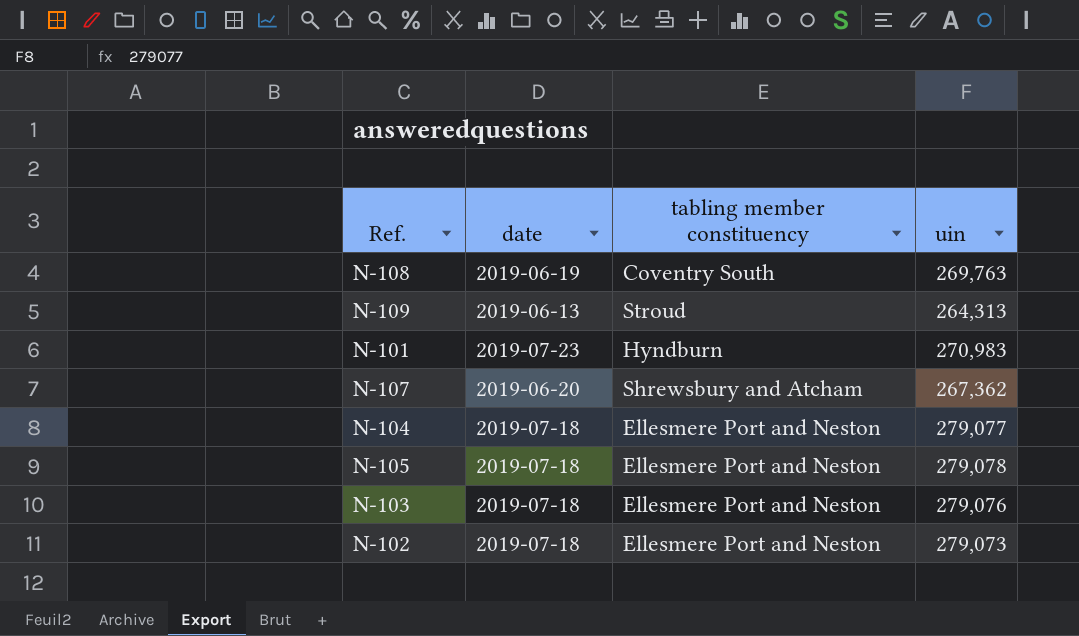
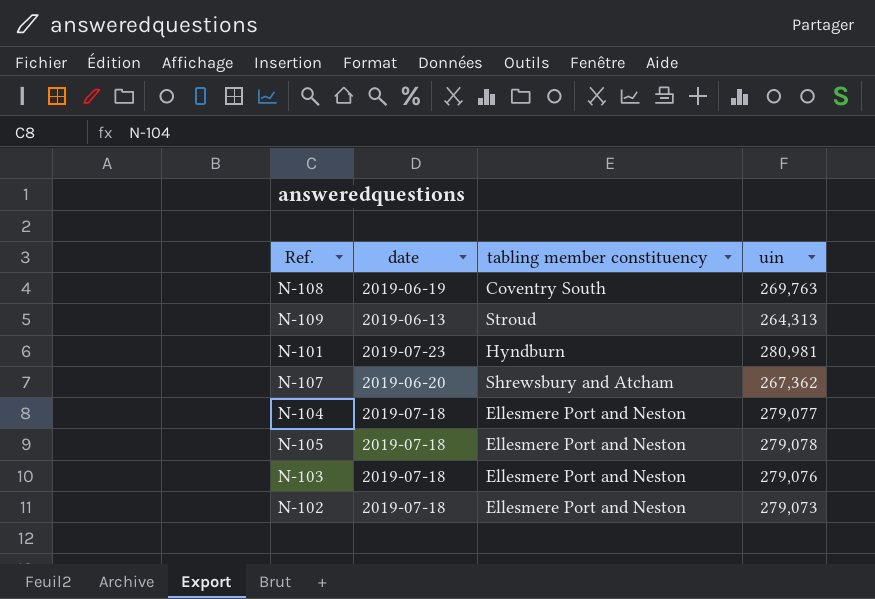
N-101 | uin: 270,983 -> 280,981

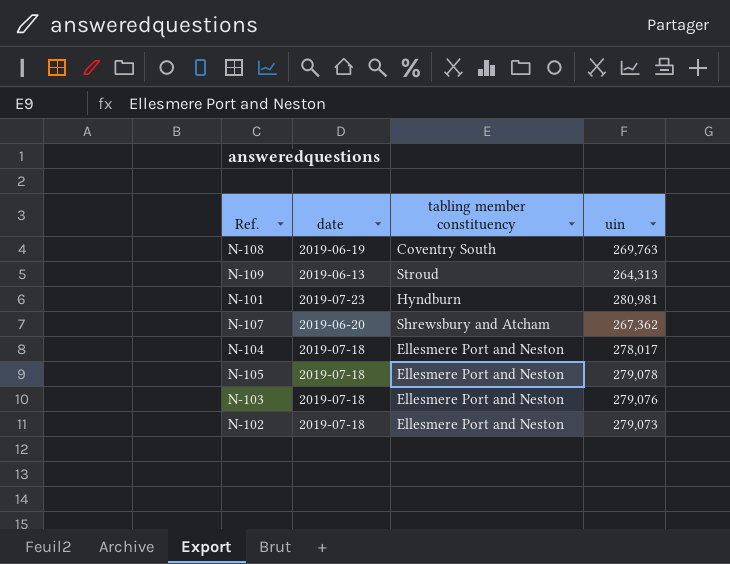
N-104 | uin: 279,077 -> 278,017

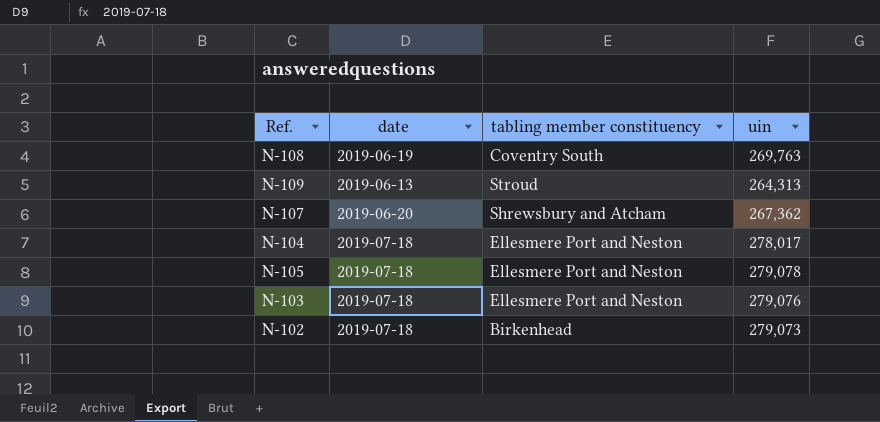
row N-101: 2019-07-23 | Hyndburn | 280,981 -> none
N-102 | tabling member constituency: Ellesmere Port and Neston -> Birkenhead

